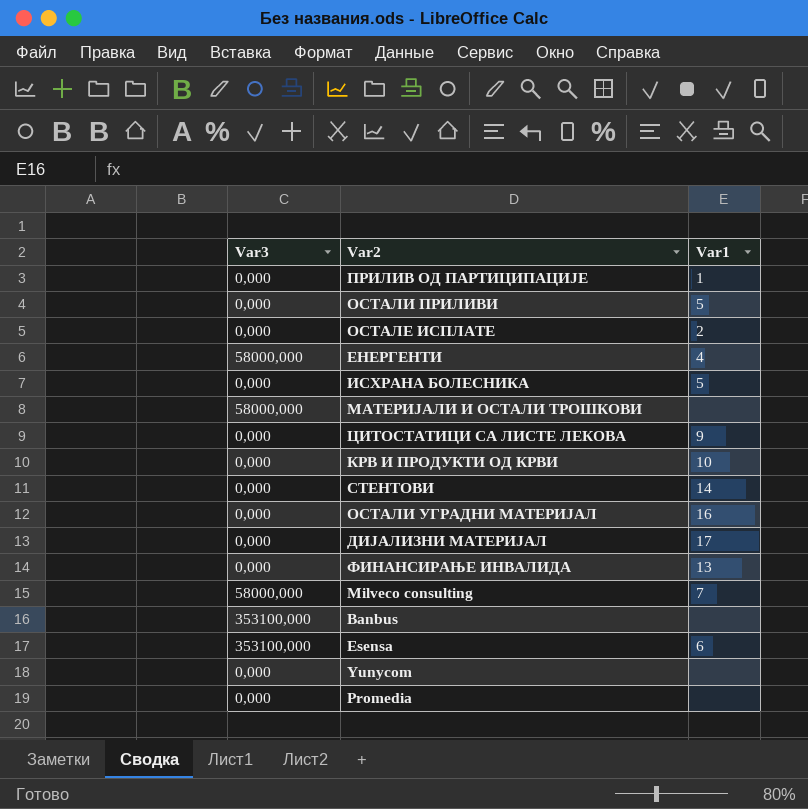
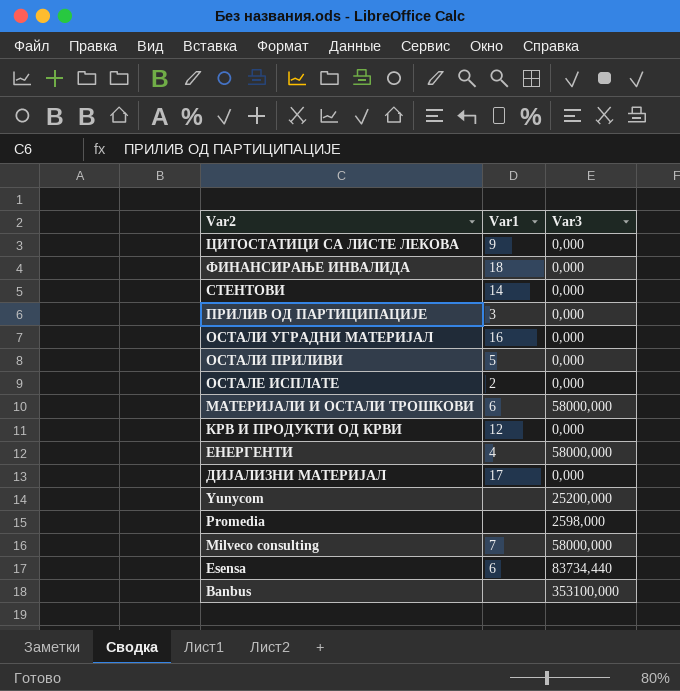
row order: none -> Var2 descending
column Var3 | position: 1 -> 3
row ИСХРАНА БОЛЕСНИКА: 0,000 | 5 -> none
ФИНАНСИРАЊЕ ИНВАЛИДА | Var1: 13 -> 18
ПРИЛИВ ОД ПАРТИЦИПАЦИЈЕ | Var1: 1 -> 3
МАТЕРИЈАЛИ И ОСТАЛИ ТРОШКОВИ | Var1: none -> 6
КРВ И ПРОДУКТИ ОД КРВИ | Var1: 10 -> 12
Yunycom | Var3: 0,000 -> 25200,000
Promedia | Var3: 0,000 -> 2598,000
Esensa | Var3: 353100,000 -> 83734,440

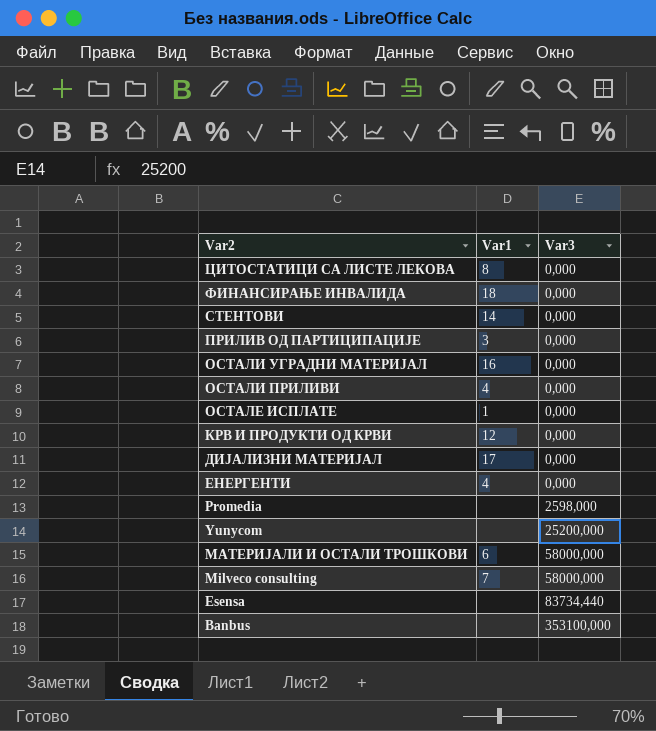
row order: Var2 descending -> Var3 ascending
ЦИТОСТАТИЦИ СА ЛИСТЕ ЛЕКОВА | Var1: 9 -> 8
ОСТАЛИ ПРИЛИВИ | Var1: 5 -> 4
ОСТАЛЕ ИСПЛАТЕ | Var1: 2 -> 1
ЕНЕРГЕНТИ | Var3: 58000,000 -> 0,000
Esensa | Var1: 6 -> none

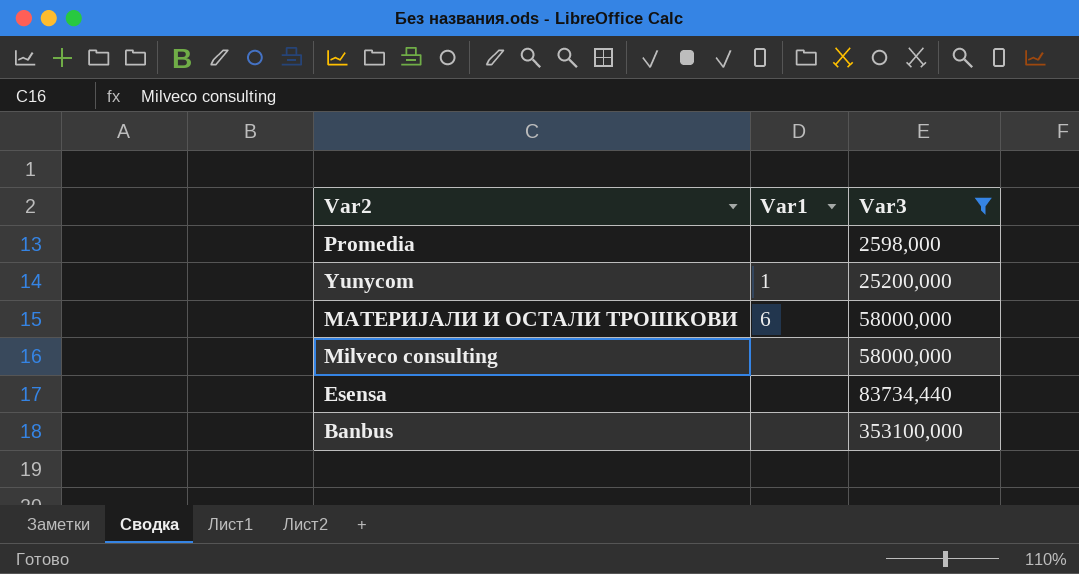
filter: none -> Var3 != 0,000
Yunycom | Var1: none -> 1
Milveco consulting | Var1: 7 -> none

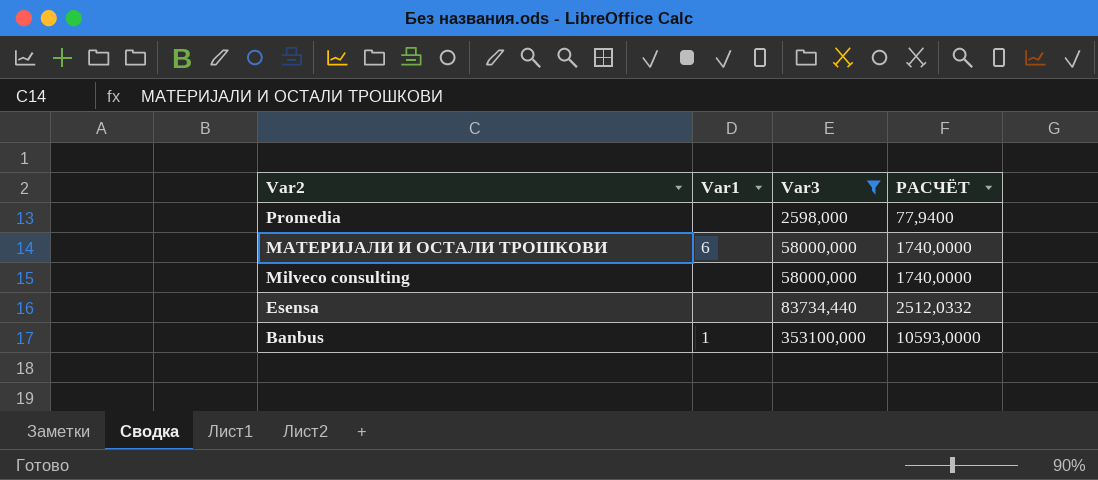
column РАСЧЁТ | formula: none -> [Var3] * 0,03
row Yunycom: 1 | 25200,000 -> none
Banbus | Var1: none -> 1

